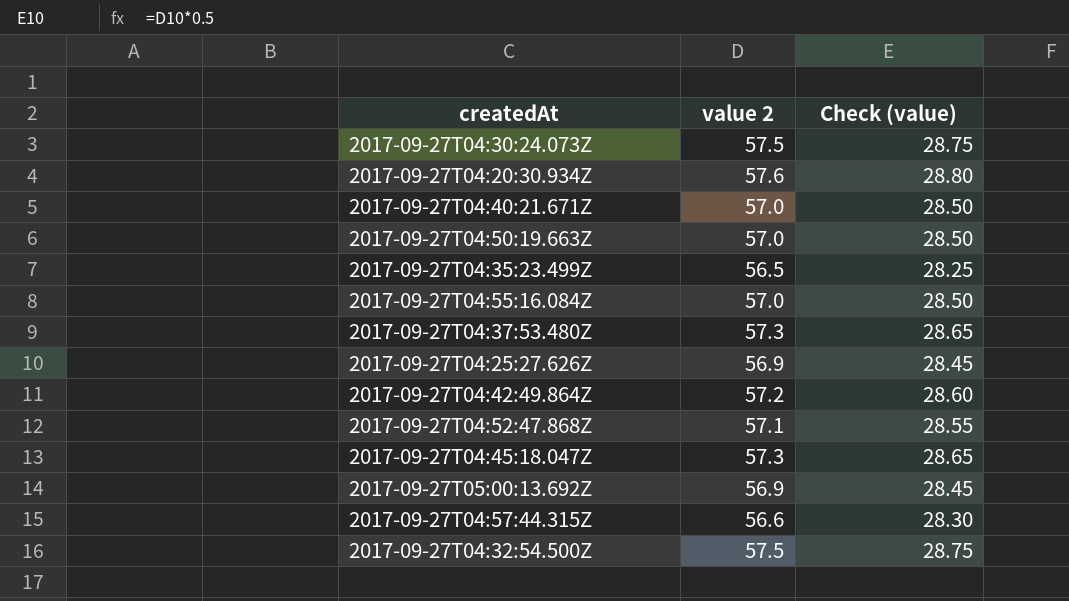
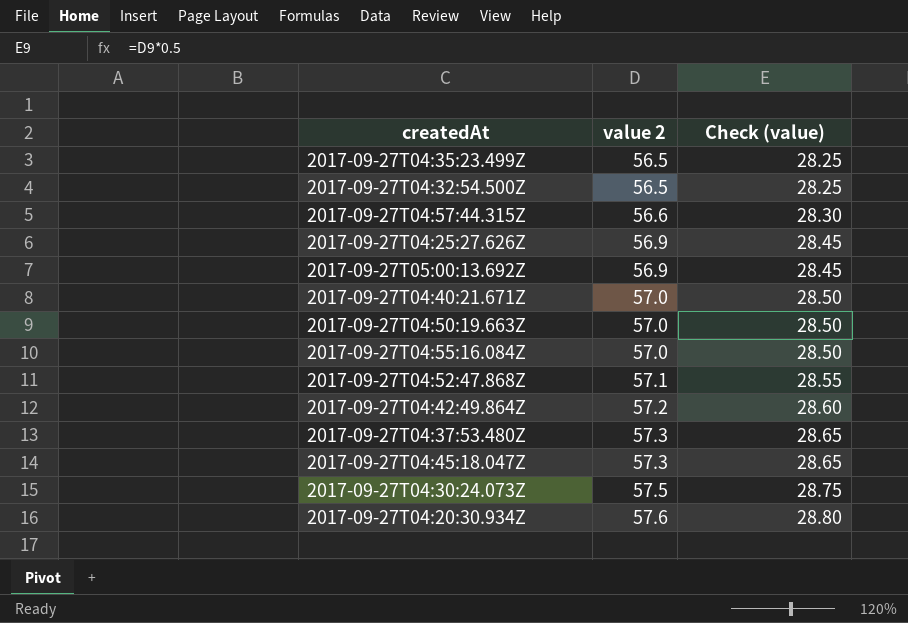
row order: none -> value 2 ascending
2017-09-27T04:32:54.500Z | value 2: 57.5 -> 56.5
2017-09-27T04:32:54.500Z | Check (value): 28.75 -> 28.25

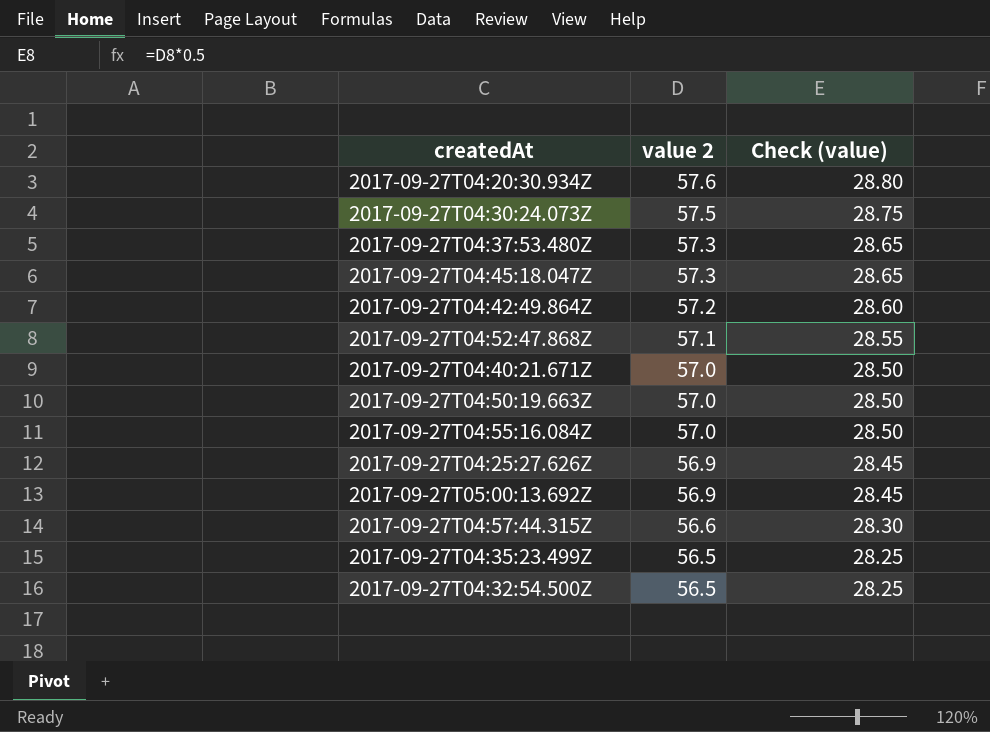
row order: value 2 ascending -> value 2 descending

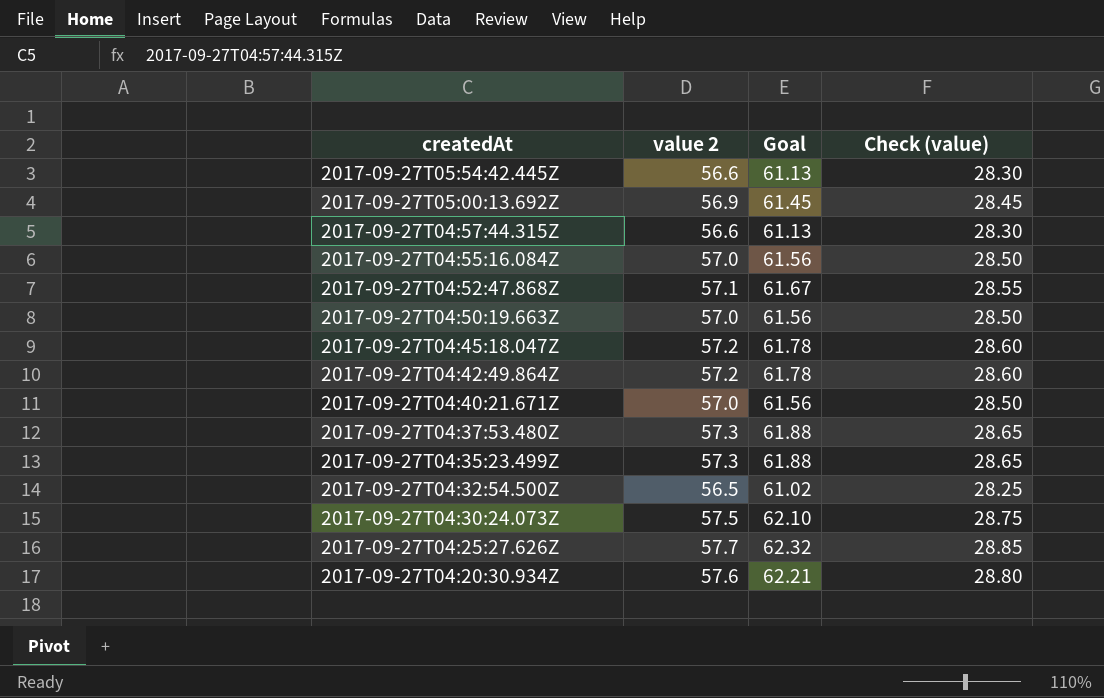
row order: value 2 descending -> createdAt descending
column Goal | formula: none -> [value 2] * 1.08
row 2017-09-27T05:54:42.445Z: none -> 56.6 | 61.13 | 28.30
2017-09-27T04:45:18.047Z | value 2: 57.3 -> 57.2
2017-09-27T04:45:18.047Z | Check (value): 28.65 -> 28.60
2017-09-27T04:35:23.499Z | value 2: 56.5 -> 57.3
2017-09-27T04:35:23.499Z | Check (value): 28.25 -> 28.65
2017-09-27T04:25:27.626Z | value 2: 56.9 -> 57.7
2017-09-27T04:25:27.626Z | Check (value): 28.45 -> 28.85

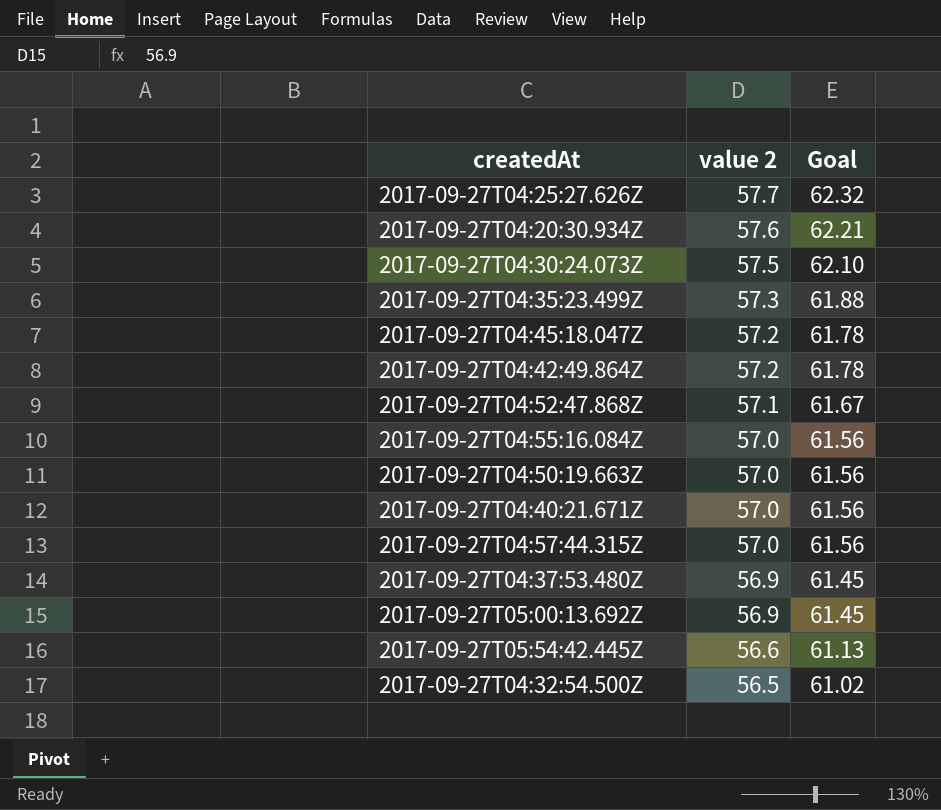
row order: createdAt descending -> value 2 descending
column Check (value) | formula: [value 2] * 0.5 -> none
2017-09-27T04:57:44.315Z | value 2: 56.6 -> 57.0
2017-09-27T04:57:44.315Z | Goal: 61.13 -> 61.56
2017-09-27T04:37:53.480Z | value 2: 57.3 -> 56.9
2017-09-27T04:37:53.480Z | Goal: 61.88 -> 61.45

